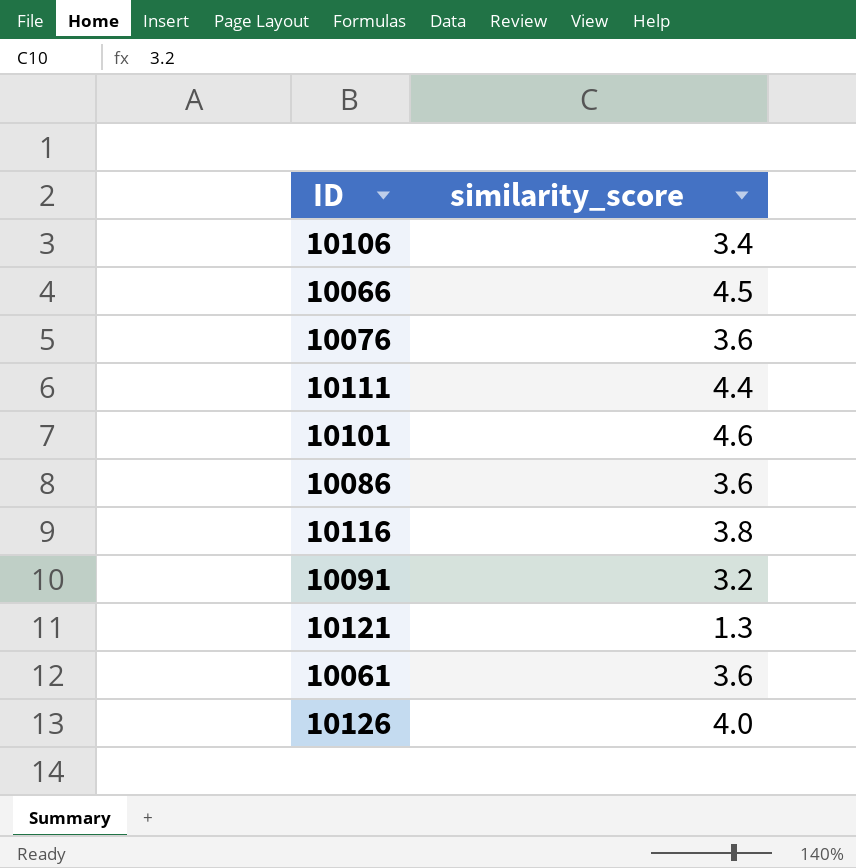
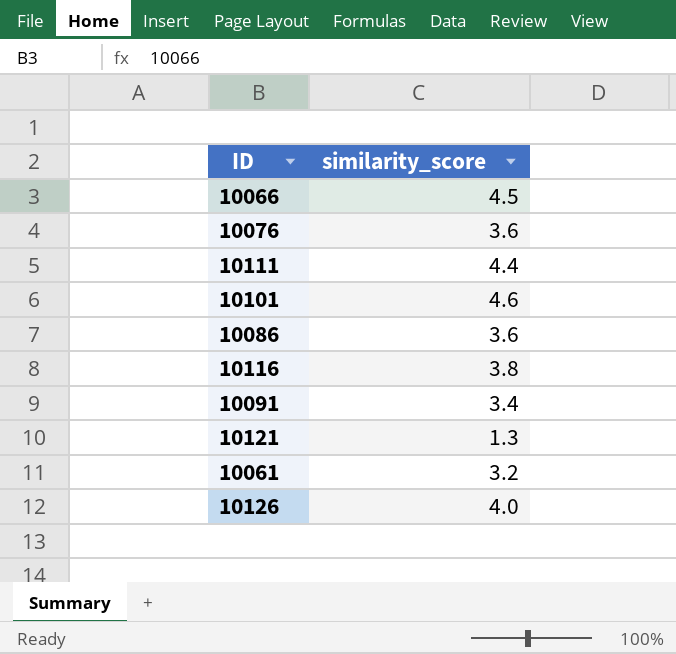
row 10106: 3.4 -> none
10091 | similarity_score: 3.2 -> 3.4
10061 | similarity_score: 3.6 -> 3.2

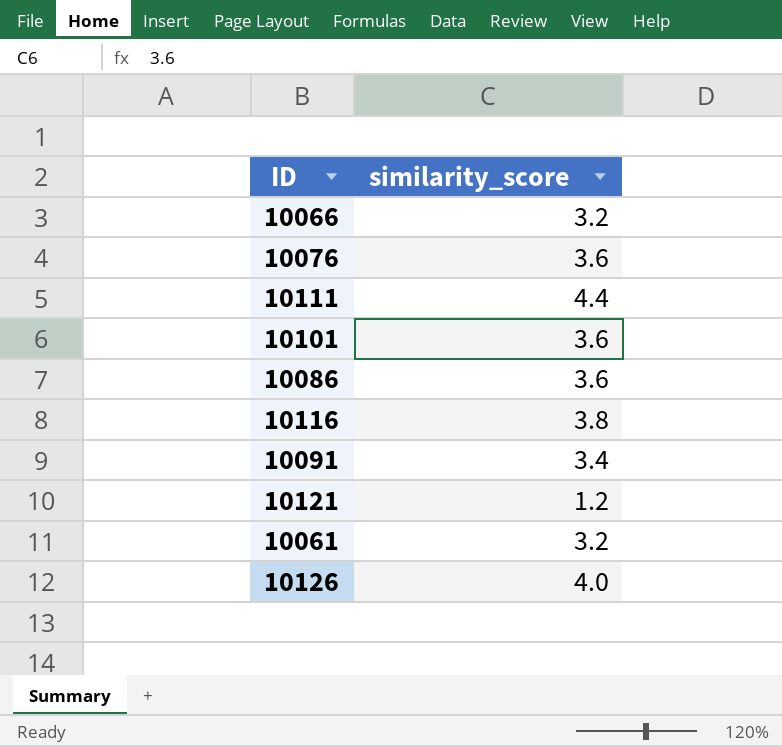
10066 | similarity_score: 4.5 -> 3.2
10101 | similarity_score: 4.6 -> 3.6
10121 | similarity_score: 1.3 -> 1.2

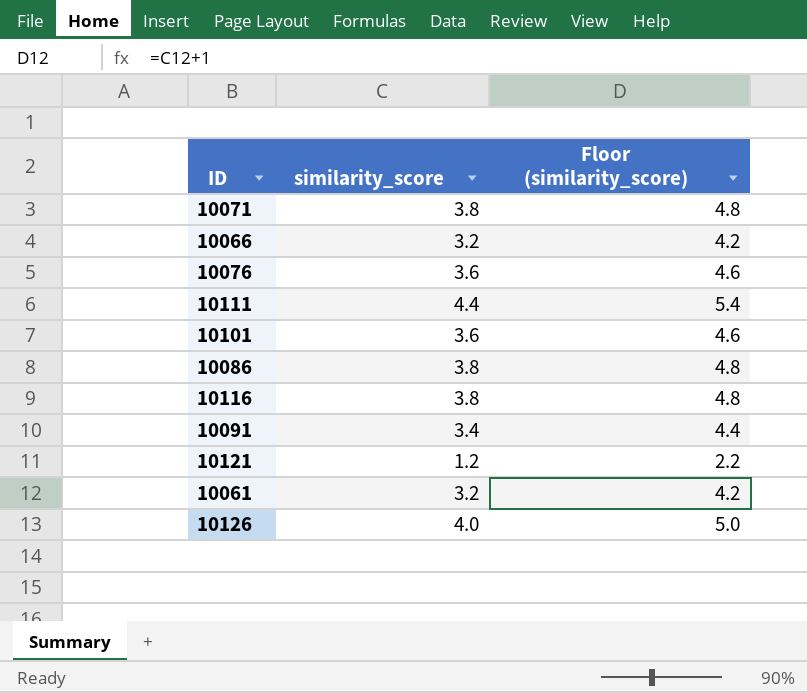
column Floor (similarity_score) | formula: none -> [similarity_score] + 1
row 10071: none -> 3.8 | 4.8
10086 | similarity_score: 3.6 -> 3.8

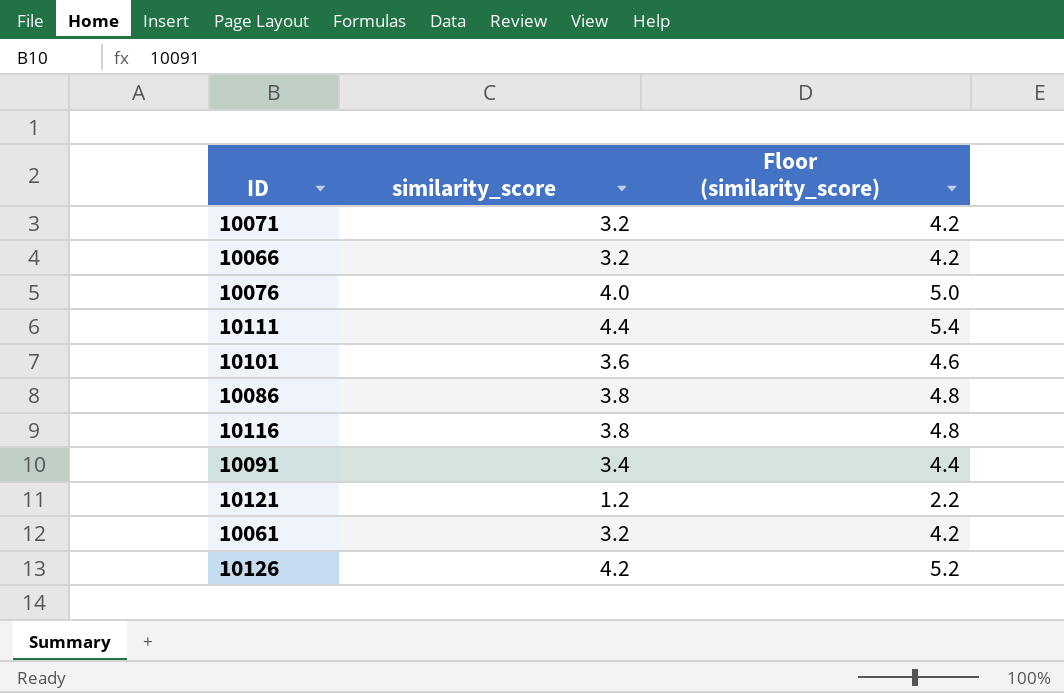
10071 | similarity_score: 3.8 -> 3.2
10071 | Floor (similarity_score): 4.8 -> 4.2
10076 | similarity_score: 3.6 -> 4.0
10076 | Floor (similarity_score): 4.6 -> 5.0
10126 | similarity_score: 4.0 -> 4.2
10126 | Floor (similarity_score): 5.0 -> 5.2

